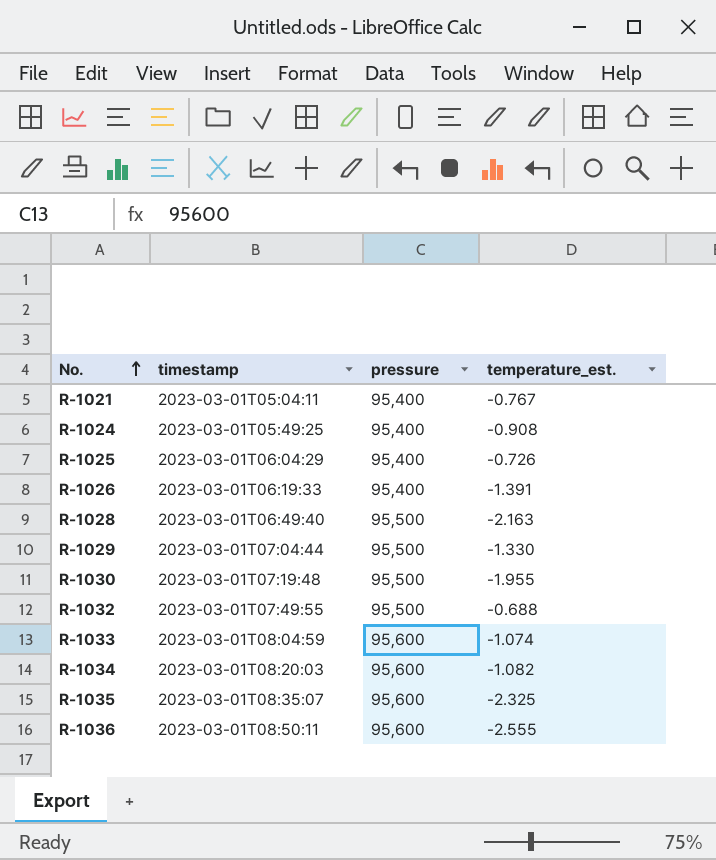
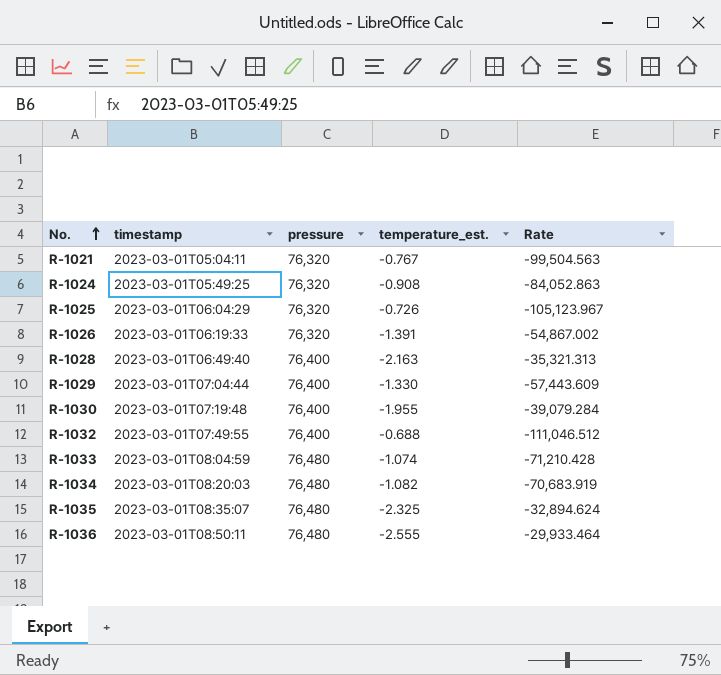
column Rate | formula: none -> [pressure] / [temperature_est.]
R-1021 | pressure: 95,400 -> 76,320
R-1024 | pressure: 95,400 -> 76,320
R-1025 | pressure: 95,400 -> 76,320
R-1026 | pressure: 95,400 -> 76,320
R-1028 | pressure: 95,500 -> 76,400
R-1029 | pressure: 95,500 -> 76,400
R-1030 | pressure: 95,500 -> 76,400
R-1032 | pressure: 95,500 -> 76,400
R-1033 | pressure: 95,600 -> 76,480
R-1034 | pressure: 95,600 -> 76,480
R-1035 | pressure: 95,600 -> 76,480
R-1036 | pressure: 95,600 -> 76,480

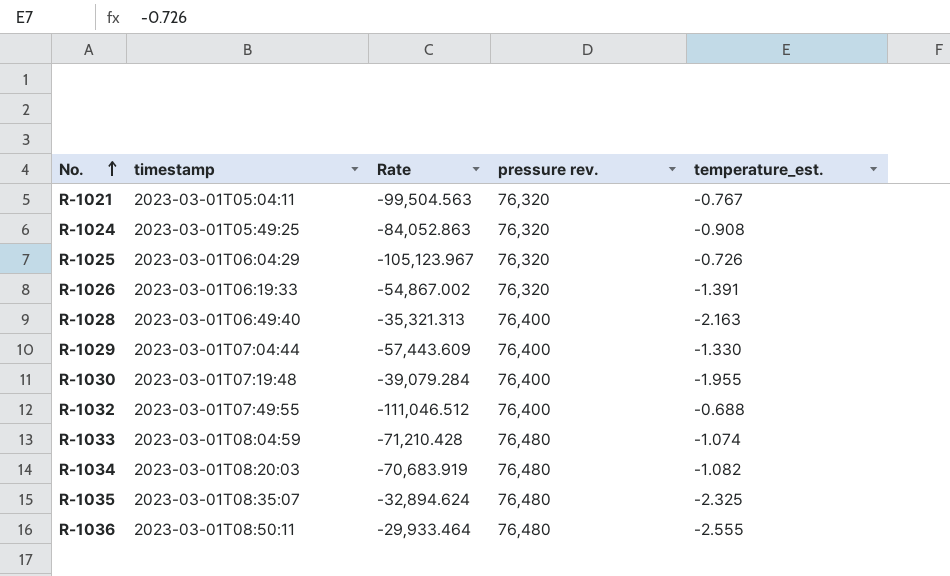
column Rate | position: 5 -> 3
column name: pressure -> pressure rev.

